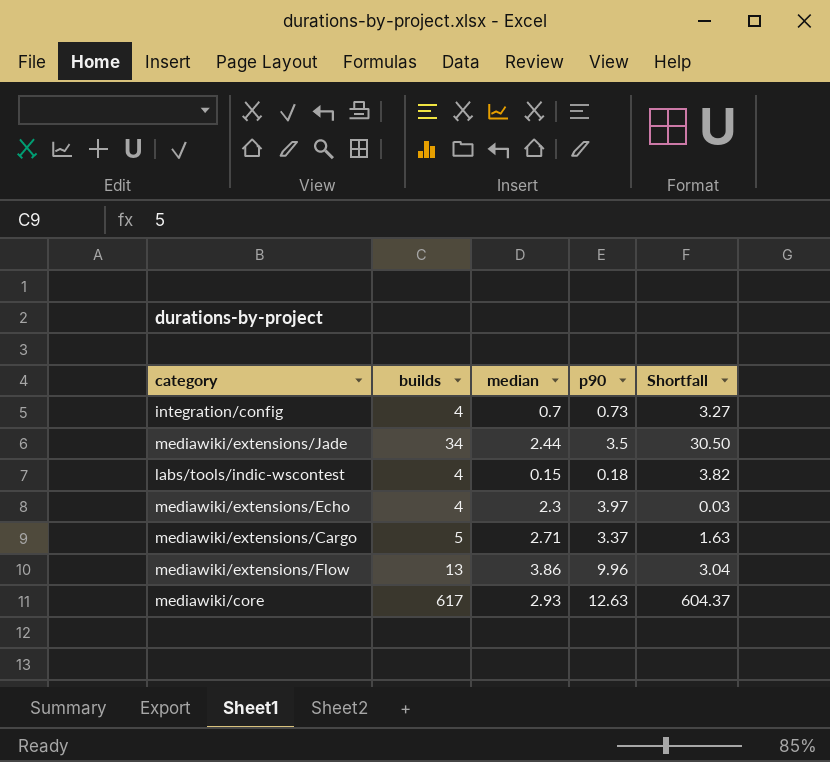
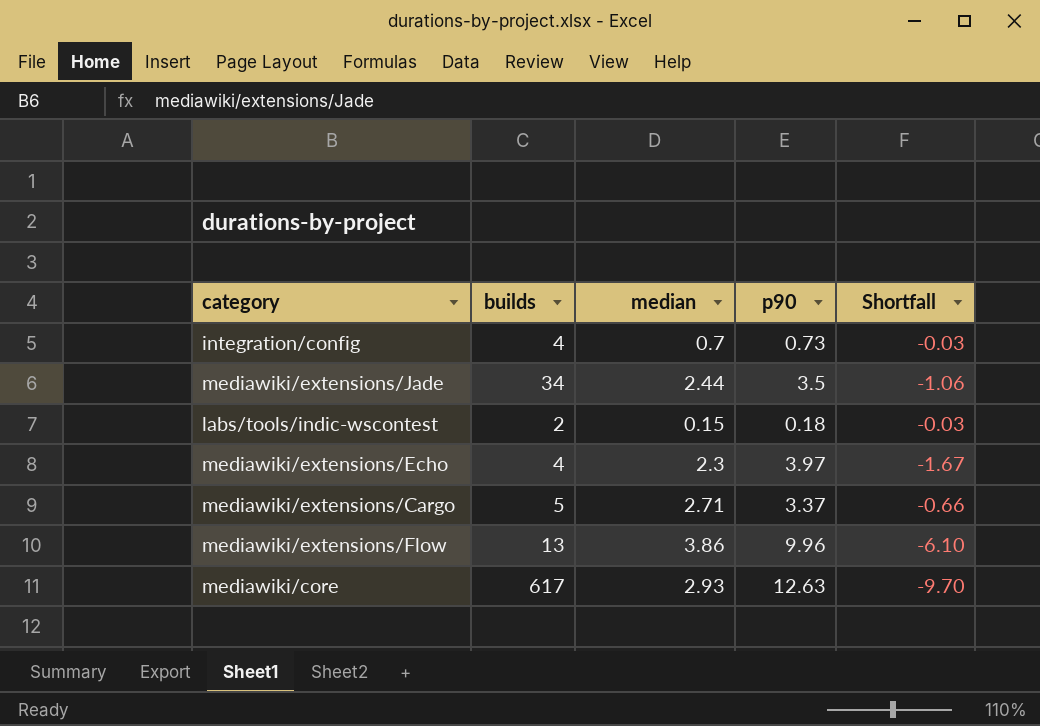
column Shortfall | formula: [builds] - [p90] -> [median] - [p90]
labs/tools/indic-wscontest | builds: 4 -> 2

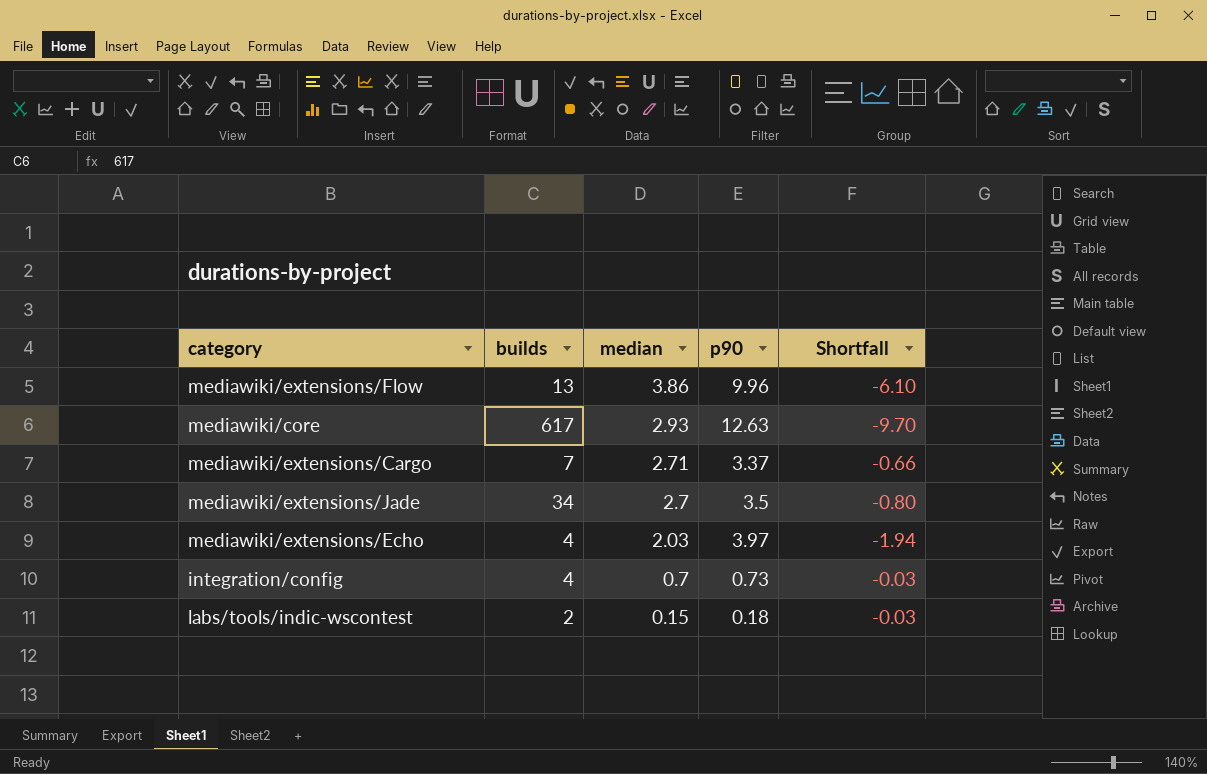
row order: none -> median descending
mediawiki/extensions/Cargo | builds: 5 -> 7
mediawiki/extensions/Jade | median: 2.44 -> 2.7
mediawiki/extensions/Jade | Shortfall: -1.06 -> -0.80
mediawiki/extensions/Echo | median: 2.3 -> 2.03
mediawiki/extensions/Echo | Shortfall: -1.67 -> -1.94

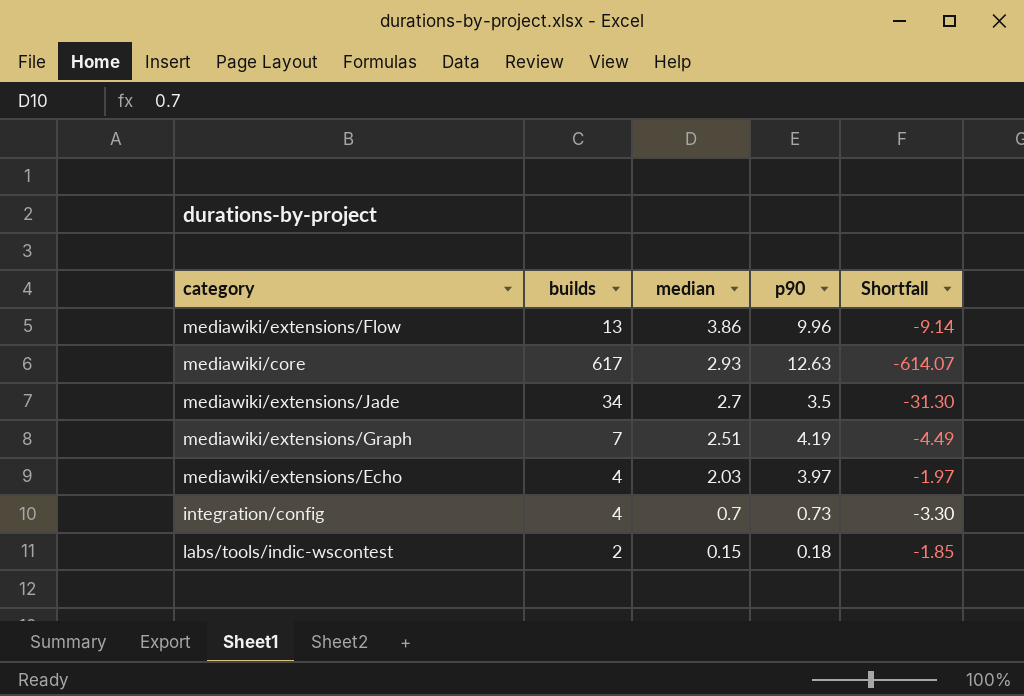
column Shortfall | formula: [median] - [p90] -> [median] - [builds]
row mediawiki/extensions/Cargo: 7 | 2.71 | 3.37 | -0.66 -> none
row mediawiki/extensions/Graph: none -> 7 | 2.51 | 4.19 | -4.49

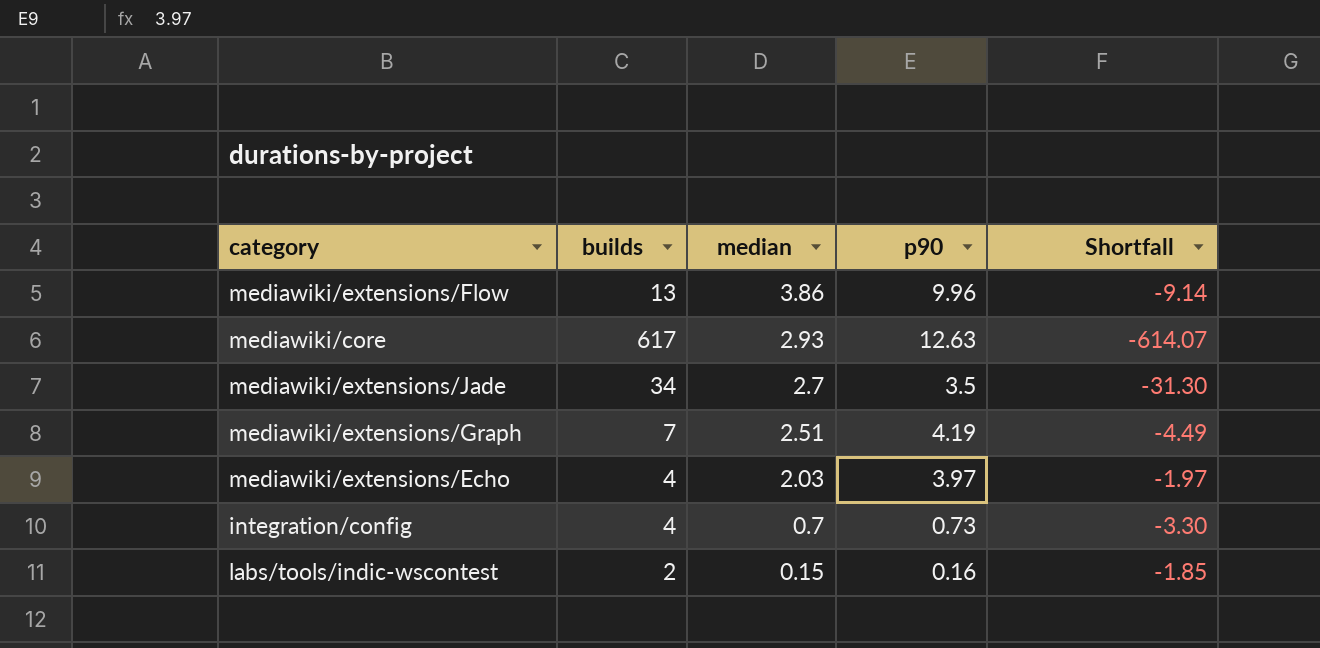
labs/tools/indic-wscontest | p90: 0.18 -> 0.16

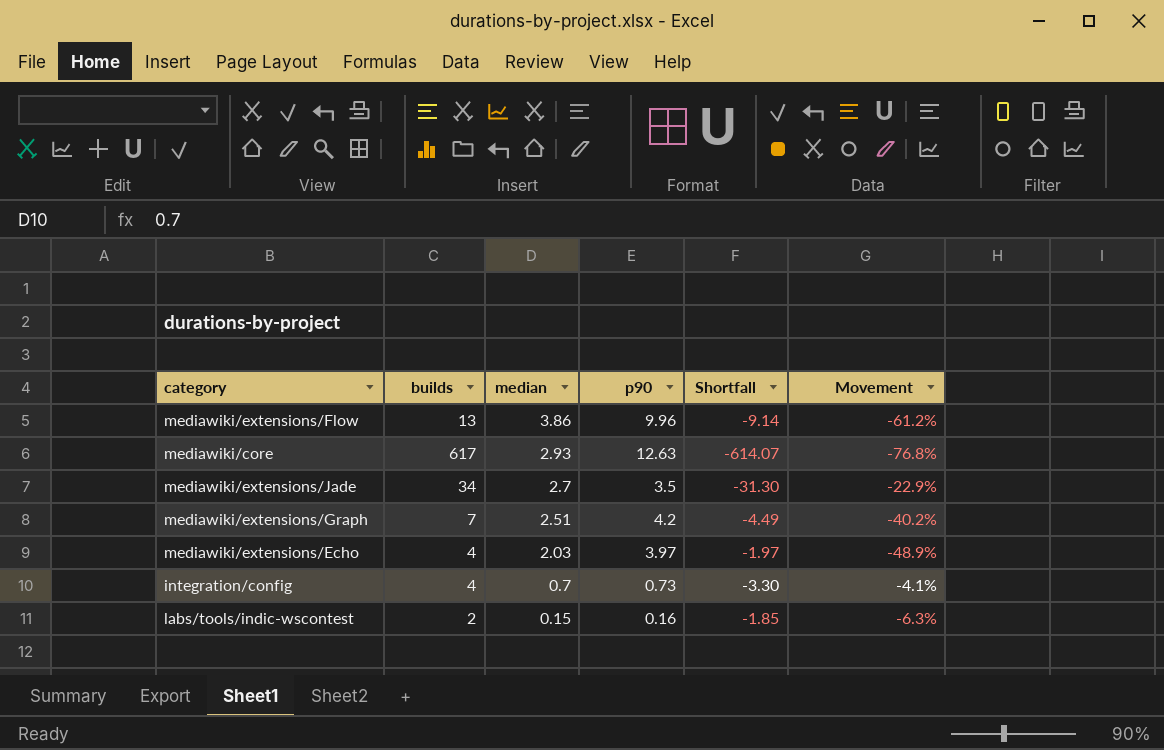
column Movement | formula: none -> ([median] - [p90]) / [p90]
mediawiki/extensions/Graph | p90: 4.19 -> 4.2

